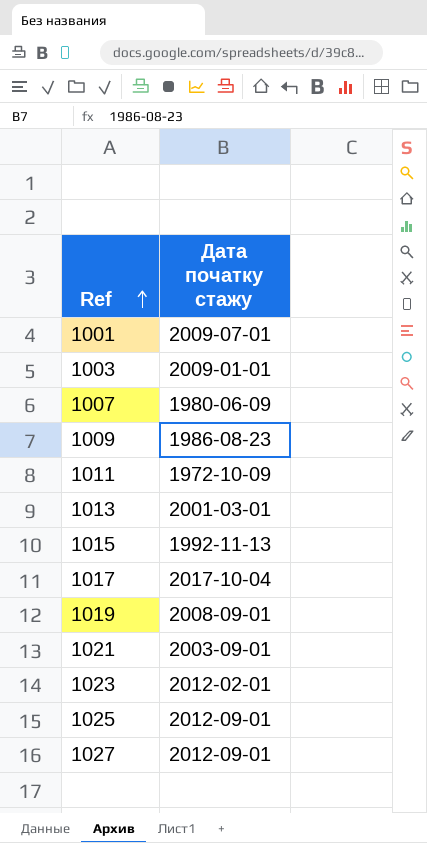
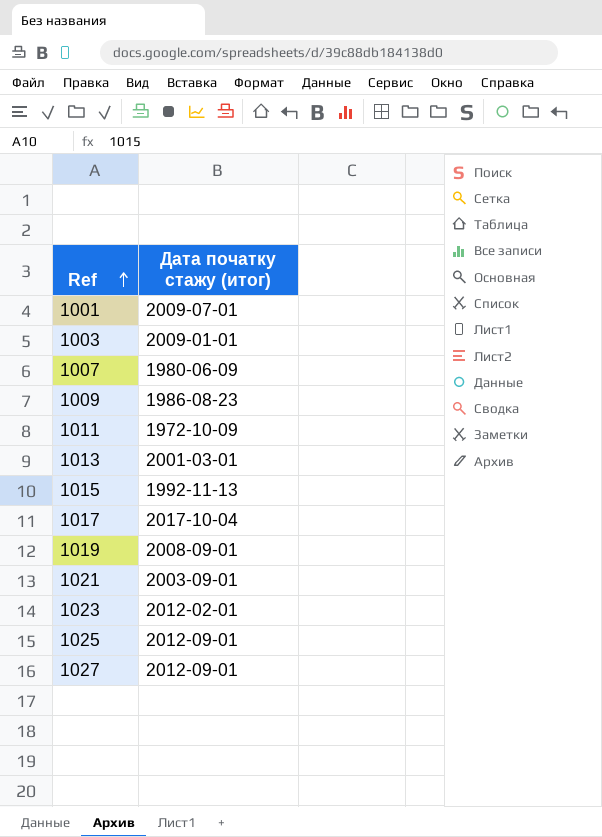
column name: Дата початку стажу -> Дата початку стажу (итог)

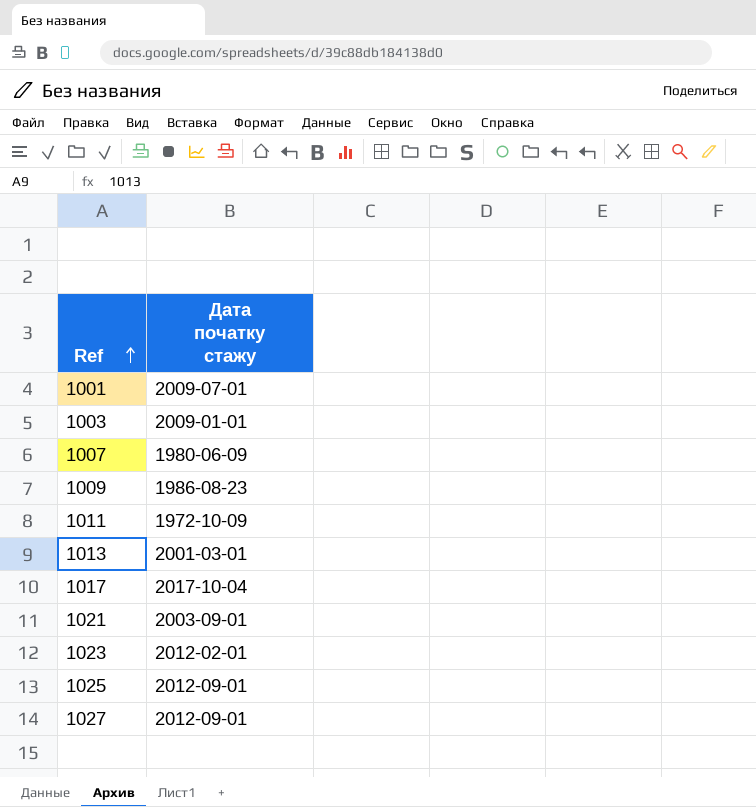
column name: Дата початку стажу (итог) -> Дата початку стажу
row 1015: 1992-11-13 -> none
row 1019: 2008-09-01 -> none

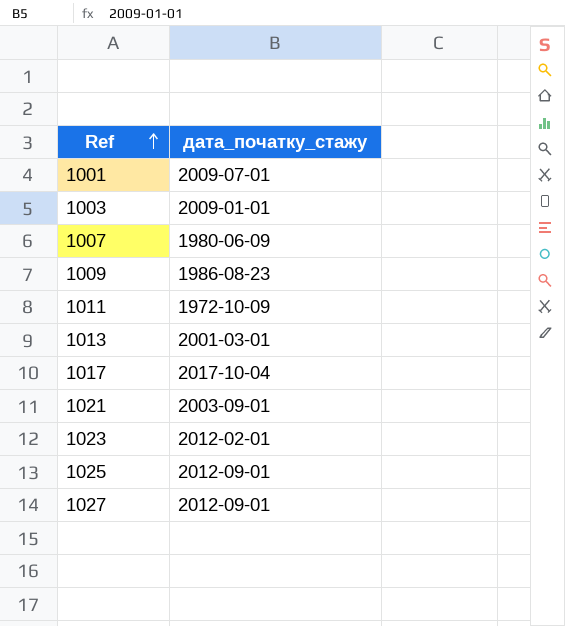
column name: Дата початку стажу -> дата_початку_стажу

